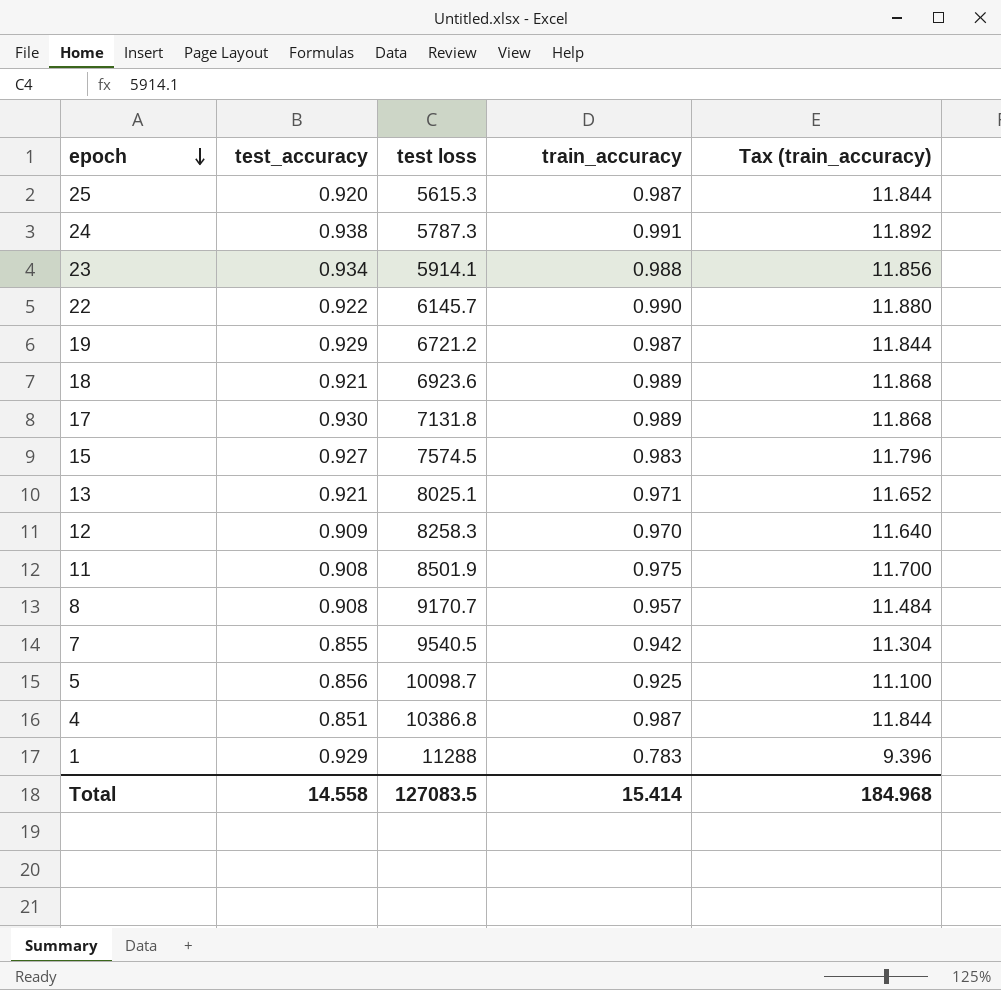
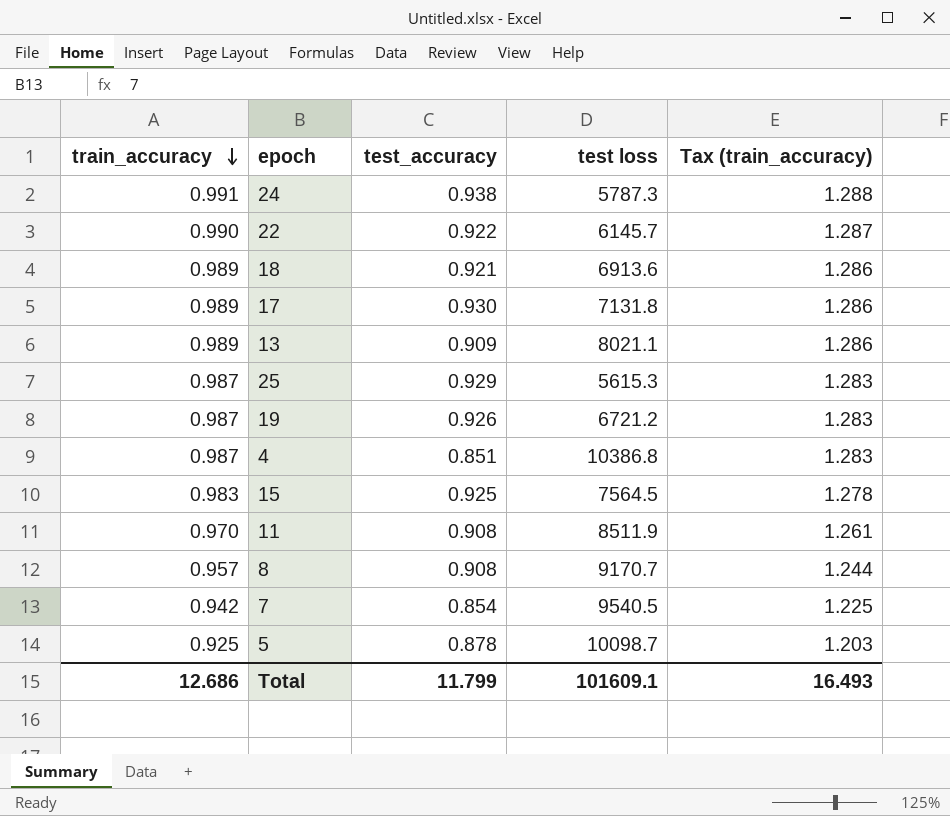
row order: epoch descending -> train_accuracy descending
column train_accuracy | position: 4 -> 1
column Tax (train_accuracy) | formula: [train_accuracy] * 12 -> [train_accuracy] * 1.3
row 23: 0.934 | 5914.1 | 0.988 | 11.856 -> none
row 12: 0.909 | 8258.3 | 0.970 | 11.640 -> none
row 1: 0.929 | 11288 | 0.783 | 9.396 -> none
18 | test loss: 6923.6 -> 6913.6
13 | train_accuracy: 0.971 -> 0.989
13 | test_accuracy: 0.921 -> 0.909
13 | test loss: 8025.1 -> 8021.1
25 | test_accuracy: 0.920 -> 0.929
19 | test_accuracy: 0.929 -> 0.926
15 | test_accuracy: 0.927 -> 0.925
15 | test loss: 7574.5 -> 7564.5
11 | train_accuracy: 0.975 -> 0.970
11 | test loss: 8501.9 -> 8511.9
7 | test_accuracy: 0.855 -> 0.854
5 | test_accuracy: 0.856 -> 0.878
Total | train_accuracy: 15.414 -> 12.686
Total | test_accuracy: 14.558 -> 11.799
Total | test loss: 127083.5 -> 101609.1
Total | Tax (train_accuracy): 184.968 -> 16.493

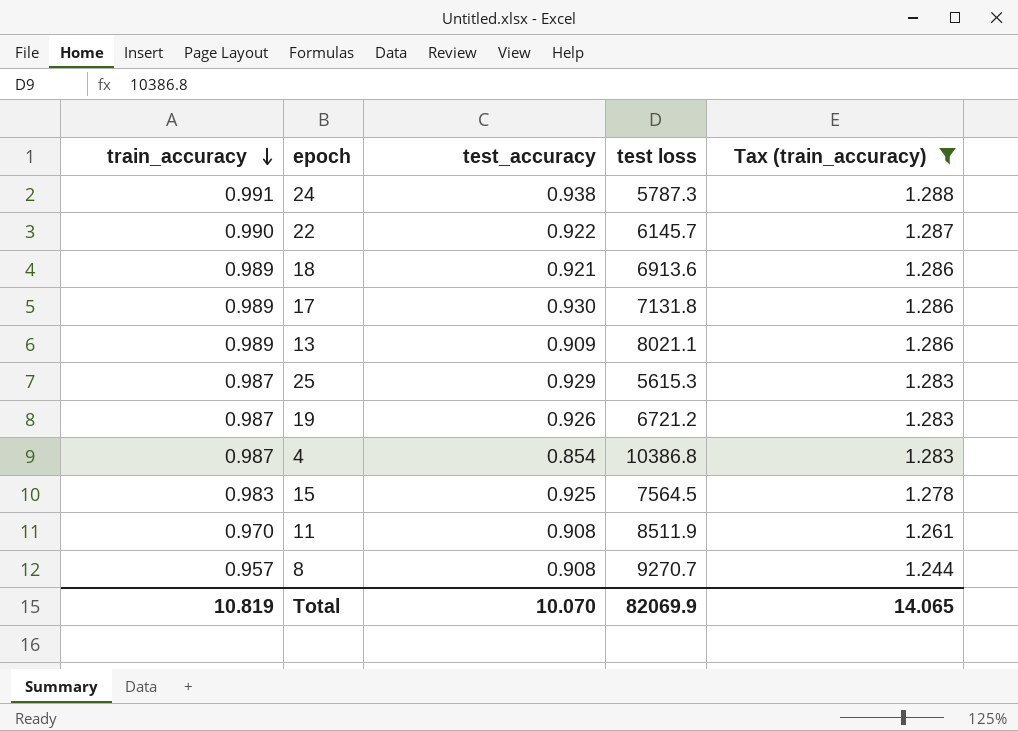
filter: none -> Tax (train_accuracy) >= 1.244
4 | test_accuracy: 0.851 -> 0.854
8 | test loss: 9170.7 -> 9270.7
Total | train_accuracy: 12.686 -> 10.819
Total | test_accuracy: 11.799 -> 10.070
Total | test loss: 101609.1 -> 82069.9
Total | Tax (train_accuracy): 16.493 -> 14.065

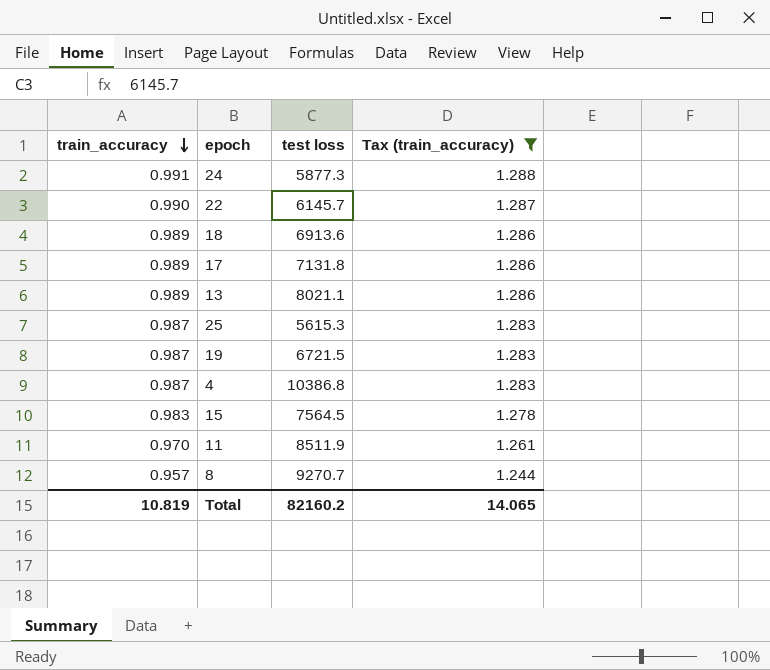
column test_accuracy | position: 3 -> none
24 | test loss: 5787.3 -> 5877.3
19 | test loss: 6721.2 -> 6721.5
Total | test loss: 82069.9 -> 82160.2

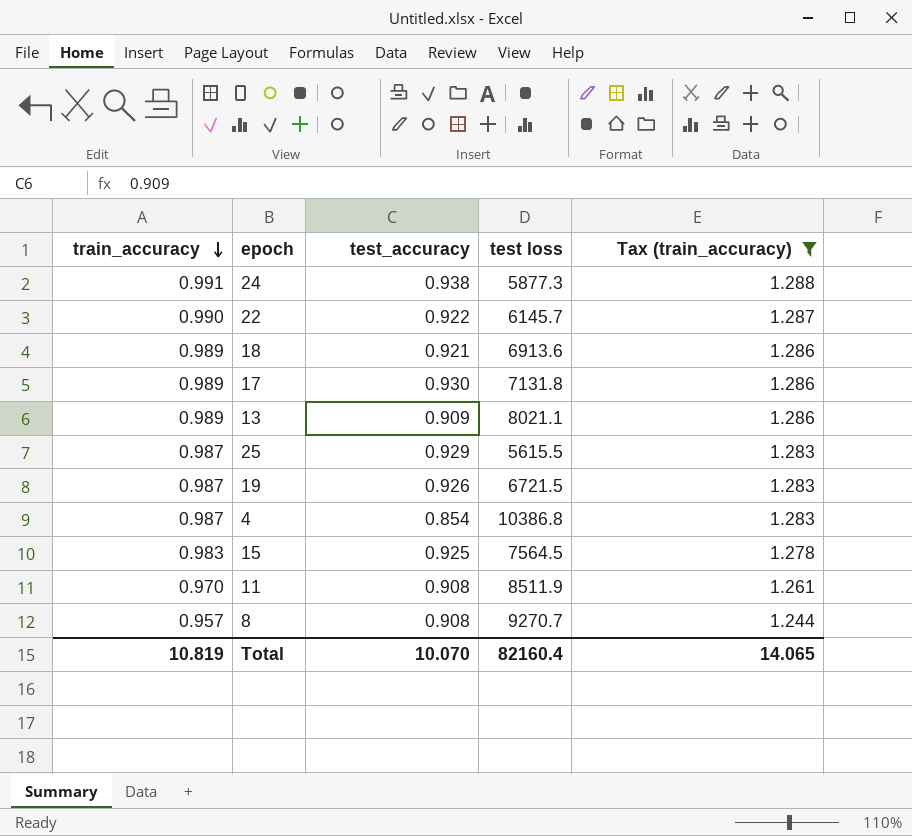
column test_accuracy | position: none -> 3
25 | test loss: 5615.3 -> 5615.5
Total | test loss: 82160.2 -> 82160.4

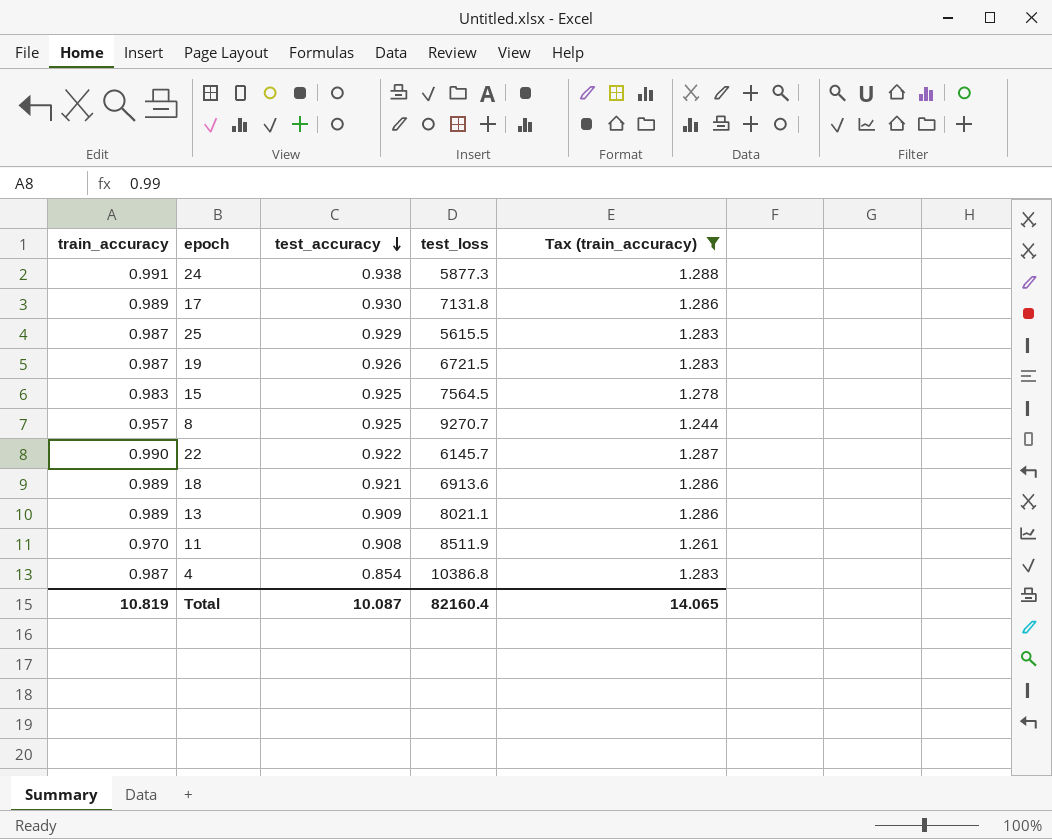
row order: train_accuracy descending -> test_accuracy descending
column name: test loss -> test_loss
8 | test_accuracy: 0.908 -> 0.925
Total | test_accuracy: 10.070 -> 10.087

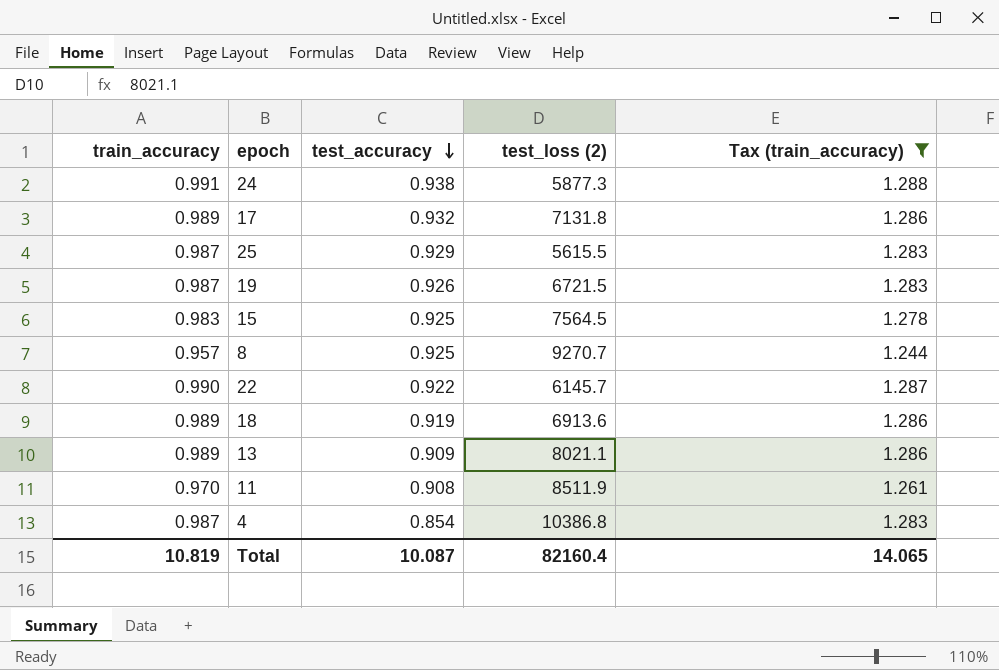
column name: test_loss -> test_loss (2)
17 | test_accuracy: 0.930 -> 0.932
18 | test_accuracy: 0.921 -> 0.919

